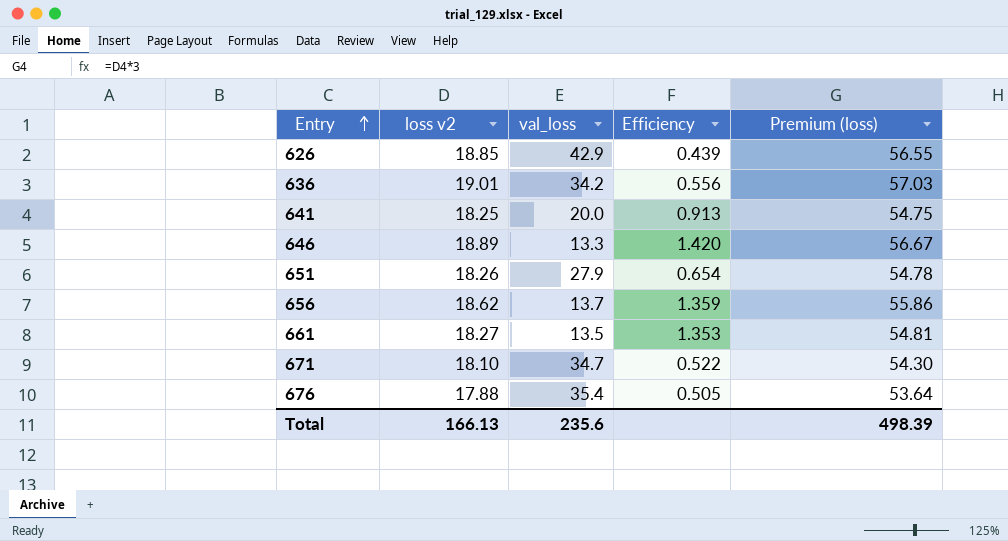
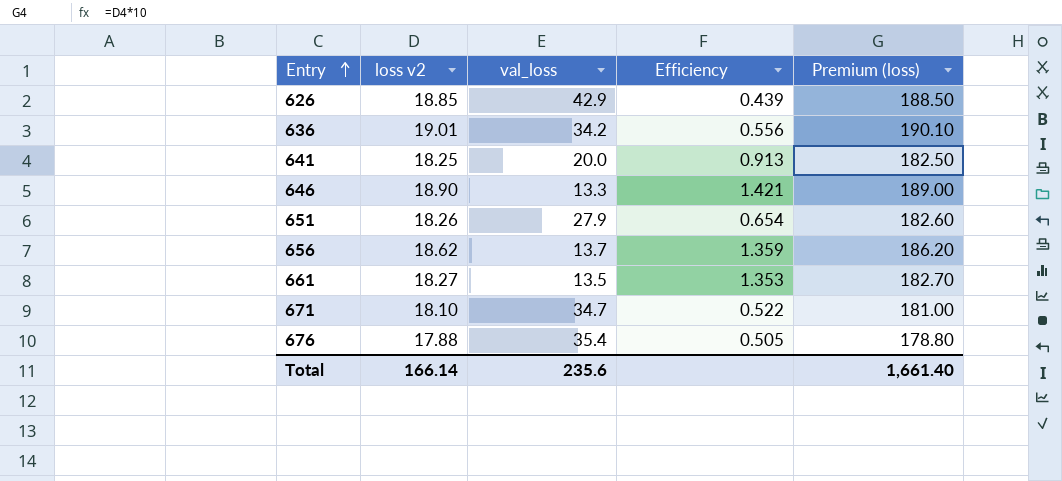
column Premium (loss) | formula: [loss v2] * 3 -> [loss v2] * 10
646 | loss v2: 18.89 -> 18.90
646 | Efficiency: 1.420 -> 1.421
Total | loss v2: 166.13 -> 166.14
Total | Premium (loss): 498.39 -> 1,661.40

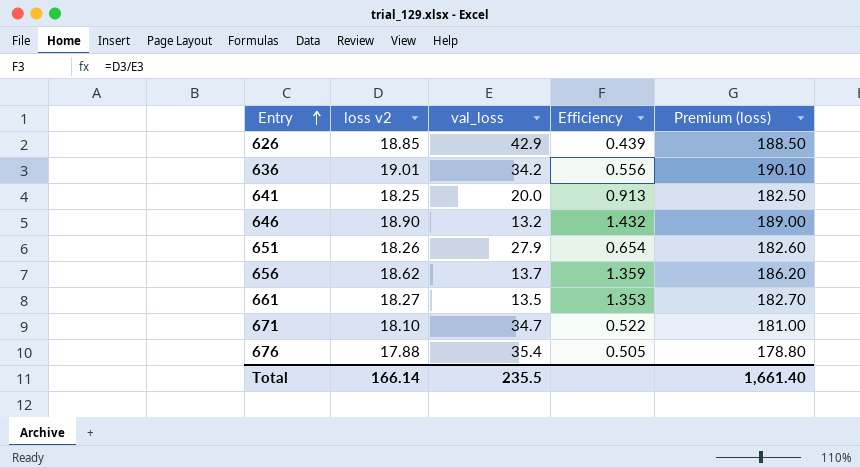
646 | val_loss: 13.3 -> 13.2
646 | Efficiency: 1.421 -> 1.432
Total | val_loss: 235.6 -> 235.5

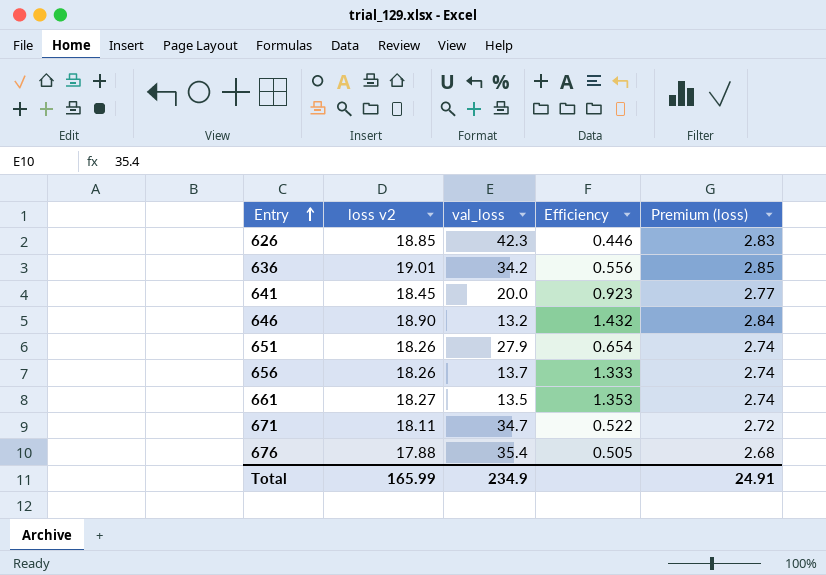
column Premium (loss) | formula: [loss v2] * 10 -> [loss v2] * 0.15
626 | val_loss: 42.9 -> 42.3
626 | Efficiency: 0.439 -> 0.446
641 | loss v2: 18.25 -> 18.45
641 | Efficiency: 0.913 -> 0.923
656 | loss v2: 18.62 -> 18.26
656 | Efficiency: 1.359 -> 1.333
671 | loss v2: 18.10 -> 18.11
Total | loss v2: 166.14 -> 165.99
Total | val_loss: 235.5 -> 234.9
Total | Premium (loss): 1,661.40 -> 24.91

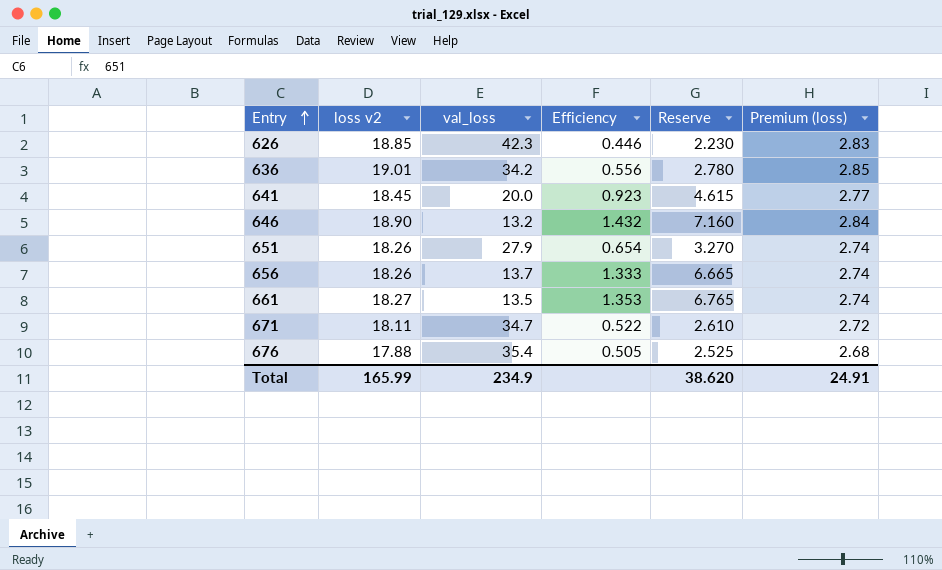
column Reserve | formula: none -> [Efficiency] * 5

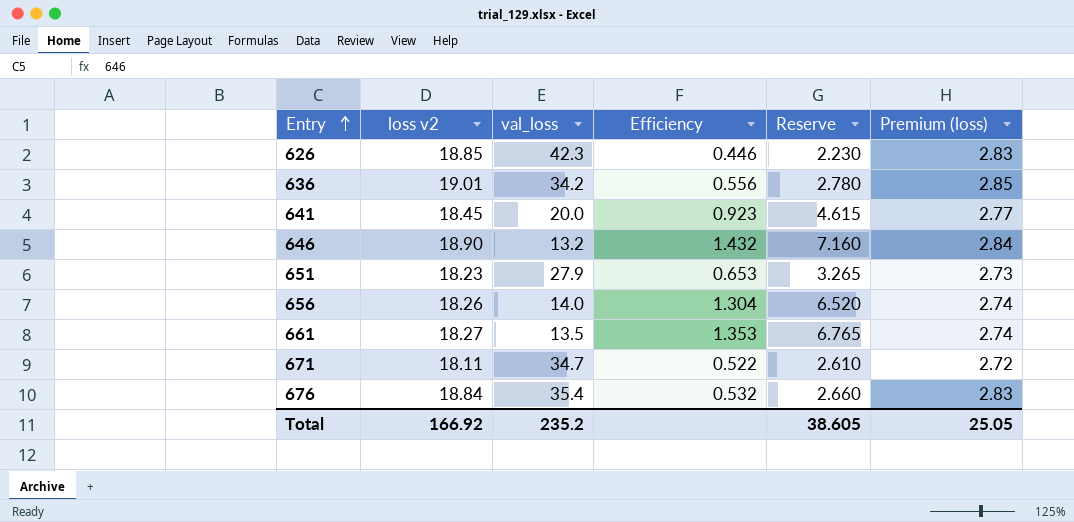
651 | loss v2: 18.26 -> 18.23
651 | Efficiency: 0.654 -> 0.653
651 | Reserve: 3.270 -> 3.265
651 | Premium (loss): 2.74 -> 2.73
656 | val_loss: 13.7 -> 14.0
656 | Efficiency: 1.333 -> 1.304
656 | Reserve: 6.665 -> 6.520
676 | loss v2: 17.88 -> 18.84
676 | Efficiency: 0.505 -> 0.532
676 | Reserve: 2.525 -> 2.660
676 | Premium (loss): 2.68 -> 2.83
Total | loss v2: 165.99 -> 166.92
Total | val_loss: 234.9 -> 235.2
Total | Reserve: 38.620 -> 38.605
Total | Premium (loss): 24.91 -> 25.05

